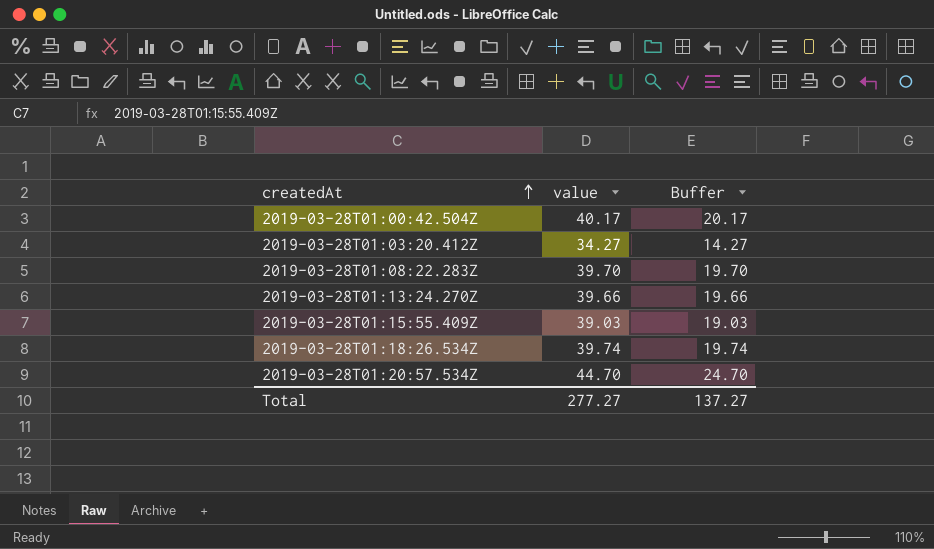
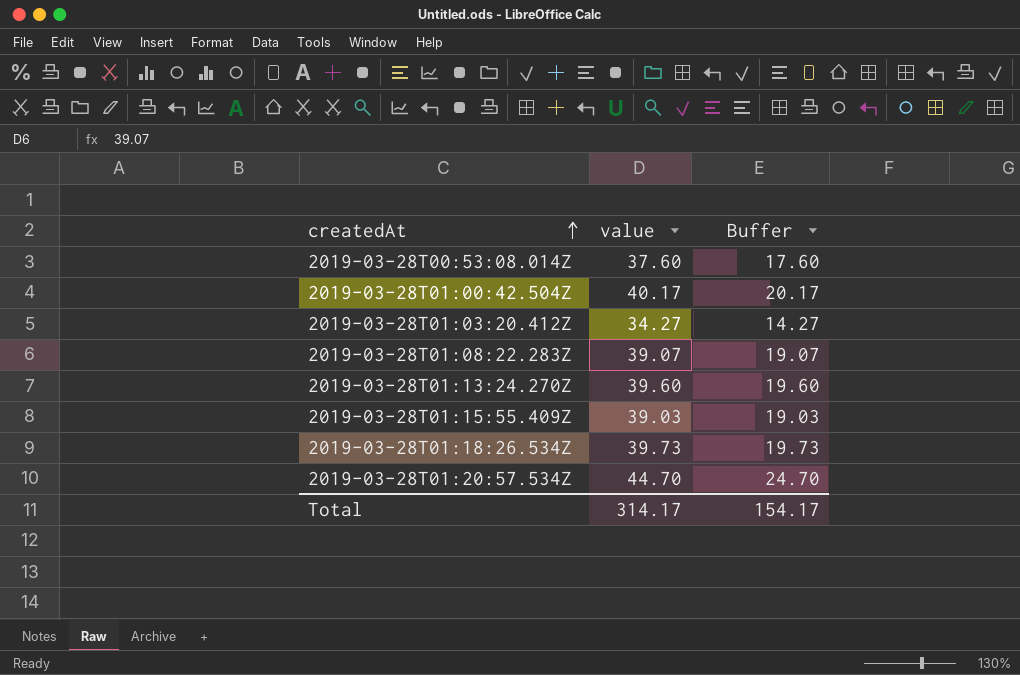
row 2019-03-28T00:53:08.014Z: none -> 37.60 | 17.60
2019-03-28T01:08:22.283Z | value: 39.70 -> 39.07
2019-03-28T01:08:22.283Z | Buffer: 19.70 -> 19.07
2019-03-28T01:13:24.270Z | value: 39.66 -> 39.60
2019-03-28T01:13:24.270Z | Buffer: 19.66 -> 19.60
2019-03-28T01:18:26.534Z | value: 39.74 -> 39.73
2019-03-28T01:18:26.534Z | Buffer: 19.74 -> 19.73
Total | value: 277.27 -> 314.17
Total | Buffer: 137.27 -> 154.17

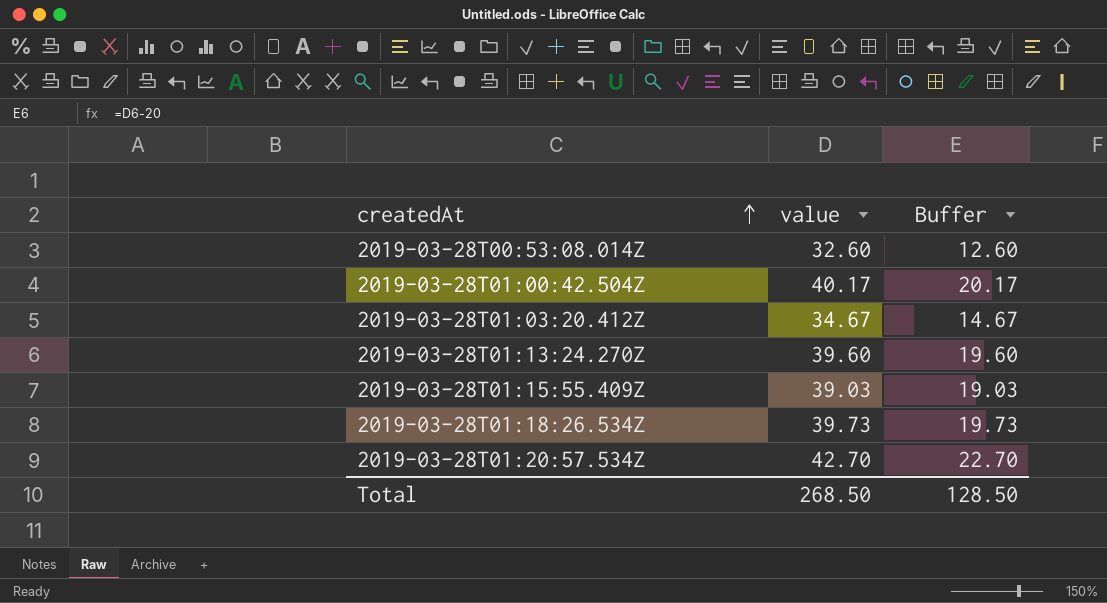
row 2019-03-28T01:08:22.283Z: 39.07 | 19.07 -> none
2019-03-28T00:53:08.014Z | value: 37.60 -> 32.60
2019-03-28T00:53:08.014Z | Buffer: 17.60 -> 12.60
2019-03-28T01:03:20.412Z | value: 34.27 -> 34.67
2019-03-28T01:03:20.412Z | Buffer: 14.27 -> 14.67
2019-03-28T01:20:57.534Z | value: 44.70 -> 42.70
2019-03-28T01:20:57.534Z | Buffer: 24.70 -> 22.70
Total | value: 314.17 -> 268.50
Total | Buffer: 154.17 -> 128.50

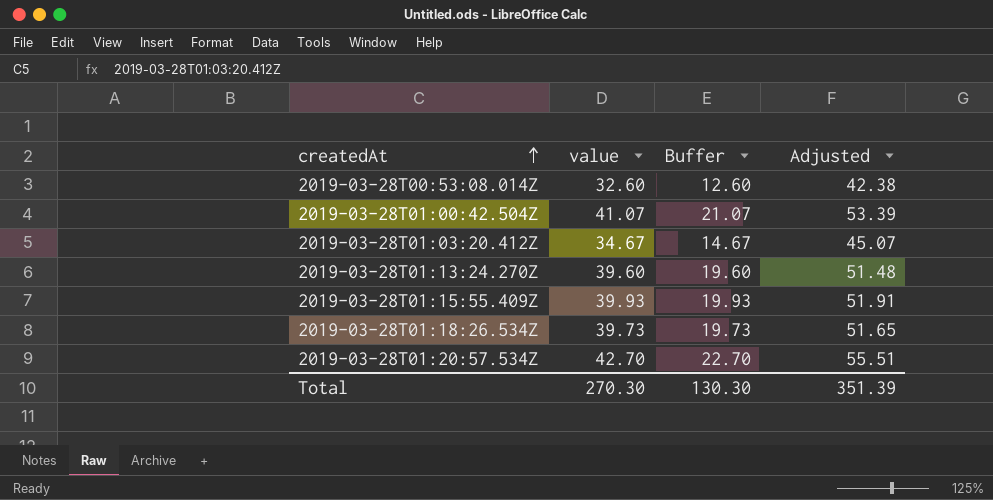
column Adjusted | formula: none -> [value] * 1.3
2019-03-28T01:00:42.504Z | value: 40.17 -> 41.07
2019-03-28T01:00:42.504Z | Buffer: 20.17 -> 21.07
2019-03-28T01:15:55.409Z | value: 39.03 -> 39.93
2019-03-28T01:15:55.409Z | Buffer: 19.03 -> 19.93
Total | value: 268.50 -> 270.30
Total | Buffer: 128.50 -> 130.30

